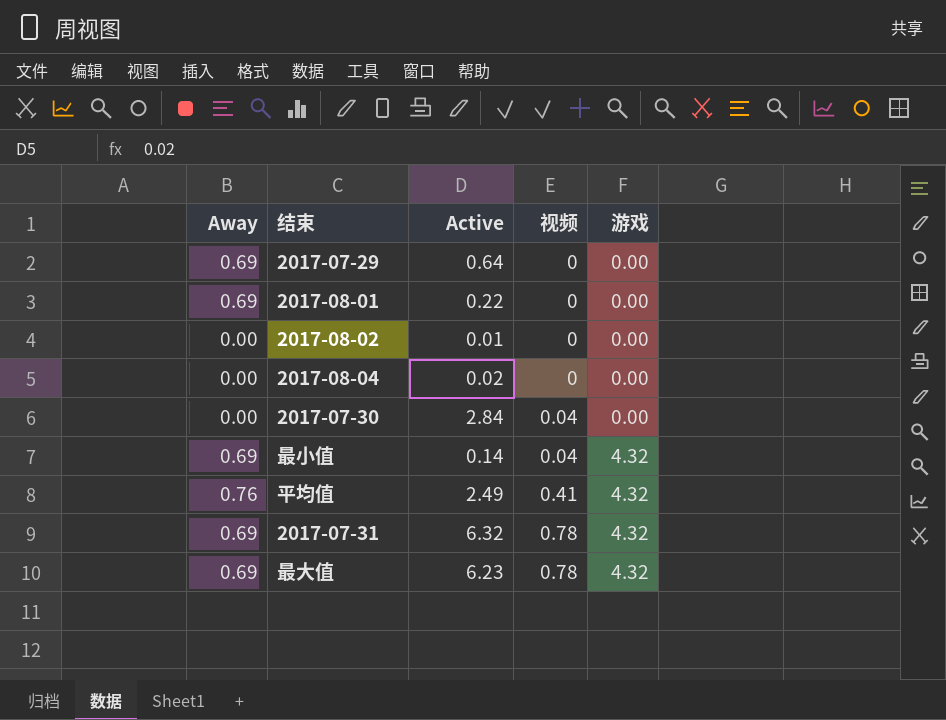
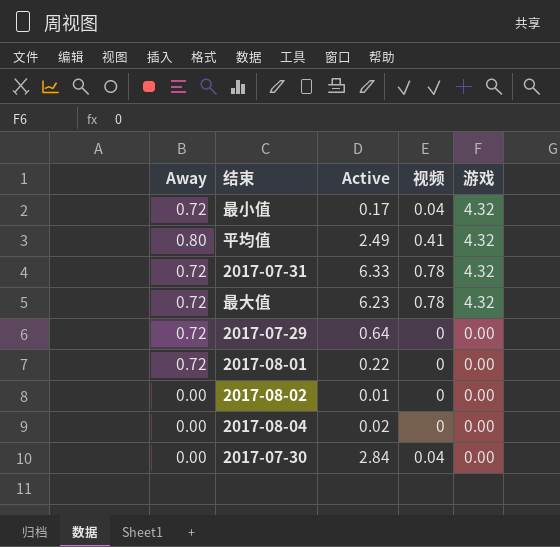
row order: 视频 ascending -> 游戏 descending
最小值 | Away: 0.69 -> 0.72
最小值 | Active: 0.14 -> 0.17
平均值 | Away: 0.76 -> 0.80
2017-07-31 | Away: 0.69 -> 0.72
2017-07-31 | Active: 6.32 -> 6.33
最大值 | Away: 0.69 -> 0.72
2017-07-29 | Away: 0.69 -> 0.72
2017-08-01 | Away: 0.69 -> 0.72

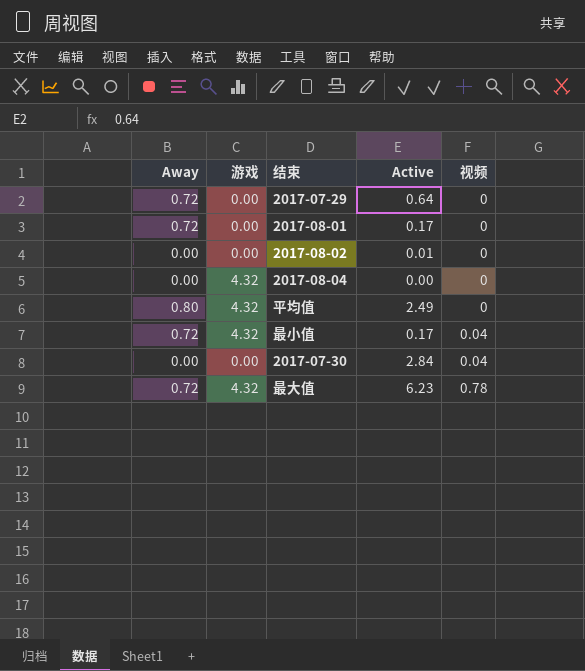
row order: 游戏 descending -> 视频 ascending
column 游戏 | position: 5 -> 2
row 2017-07-31: 0.72 | 6.33 | 0.78 | 4.32 -> none
2017-08-01 | Active: 0.22 -> 0.17
2017-08-04 | 游戏: 0.00 -> 4.32
2017-08-04 | Active: 0.02 -> 0.00
平均值 | 视频: 0.41 -> 0

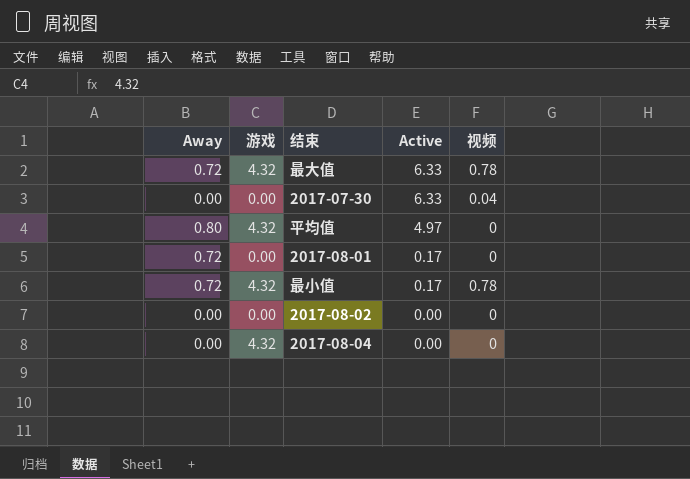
row order: 视频 ascending -> Active descending
row 2017-07-29: 0.72 | 0.00 | 0.64 | 0 -> none
最大值 | Active: 6.23 -> 6.33
2017-07-30 | Active: 2.84 -> 6.33
平均值 | Active: 2.49 -> 4.97
最小值 | 视频: 0.04 -> 0.78
2017-08-02 | Active: 0.01 -> 0.00

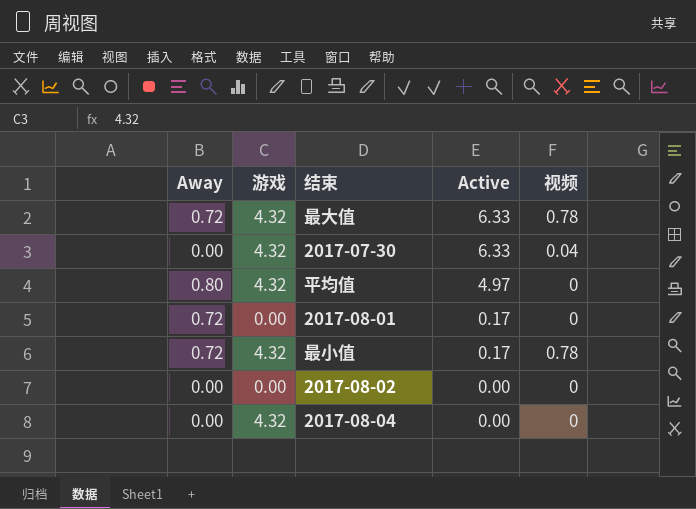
2017-07-30 | 游戏: 0.00 -> 4.32

